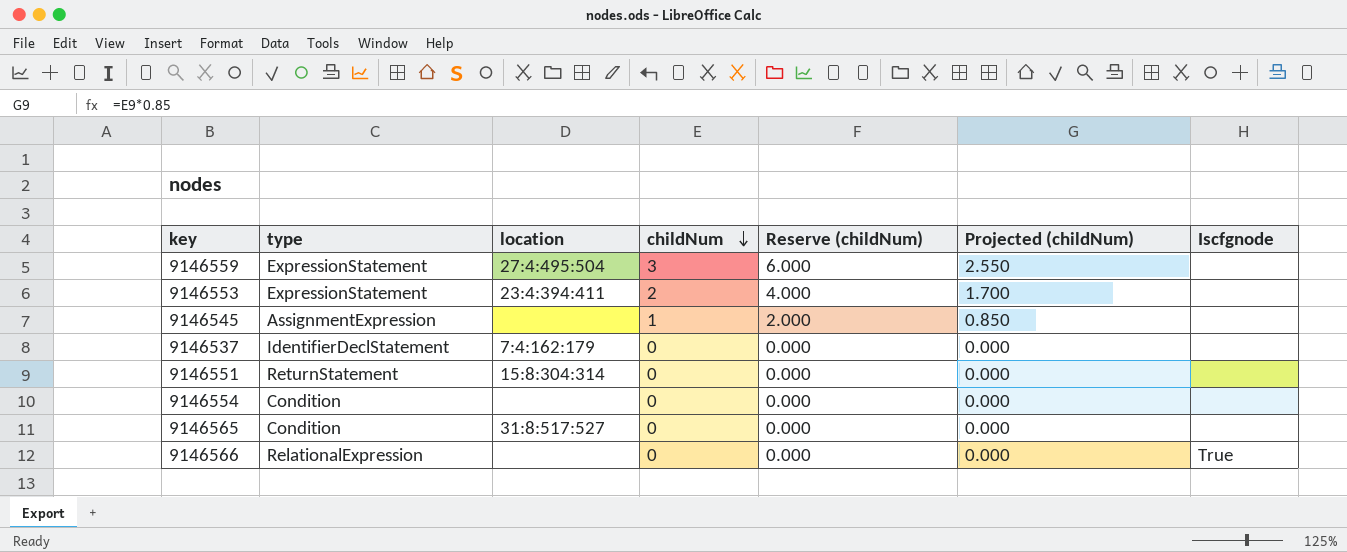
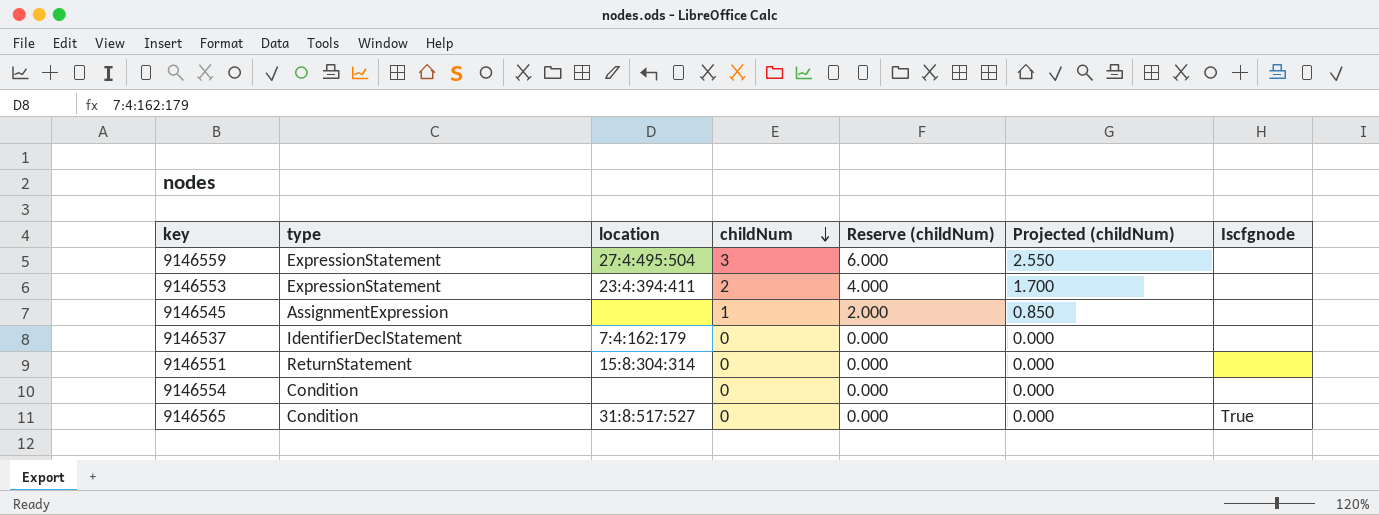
row 9146566: RelationalExpression | none | 0 | 0.000 | 0.000 | True -> none
9146565 | Iscfgnode: none -> True

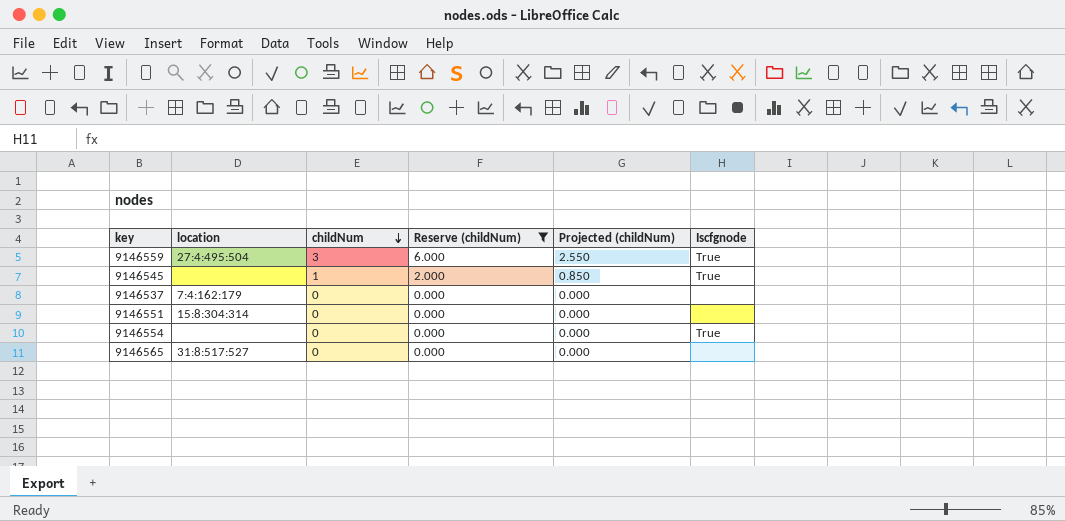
filter: none -> Reserve (childNum) != 4.000
column type | position: 2 -> none
9146559 | Iscfgnode: none -> True
9146545 | Iscfgnode: none -> True
9146554 | Iscfgnode: none -> True
9146565 | Iscfgnode: True -> none

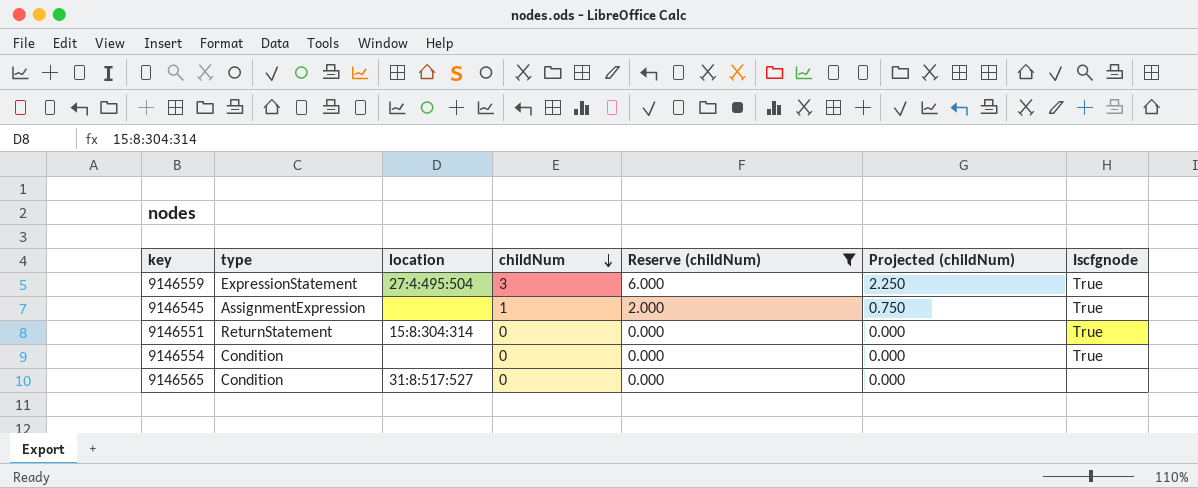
column type | position: none -> 2
column Projected (childNum) | formula: [childNum] * 0.85 -> [childNum] * 0.75
row 9146537: 7:4:162:179 | 0 | 0.000 | 0.000 | none -> none
9146551 | Iscfgnode: none -> True

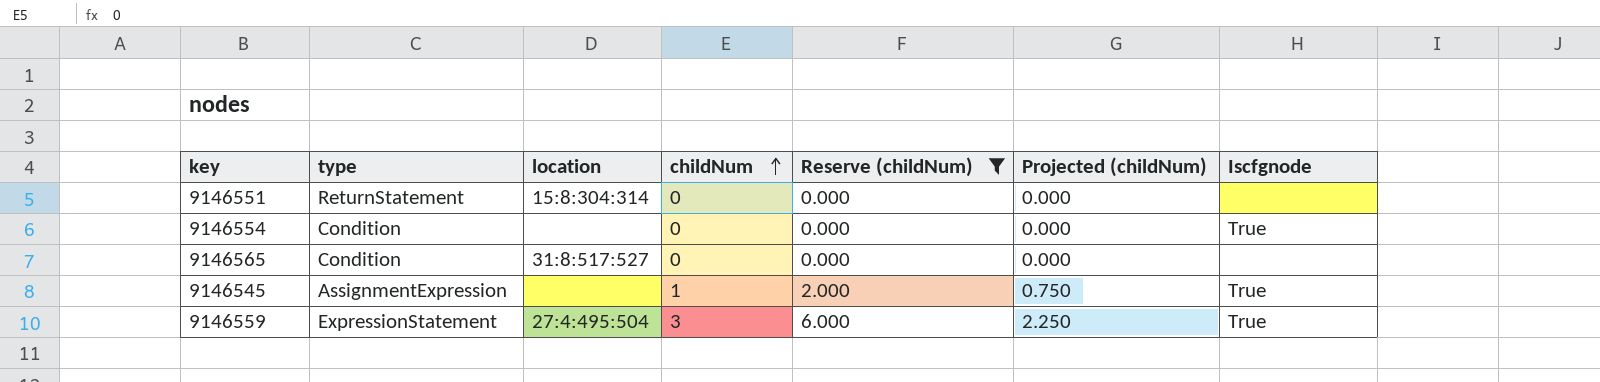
row order: childNum descending -> childNum ascending
9146551 | Iscfgnode: True -> none

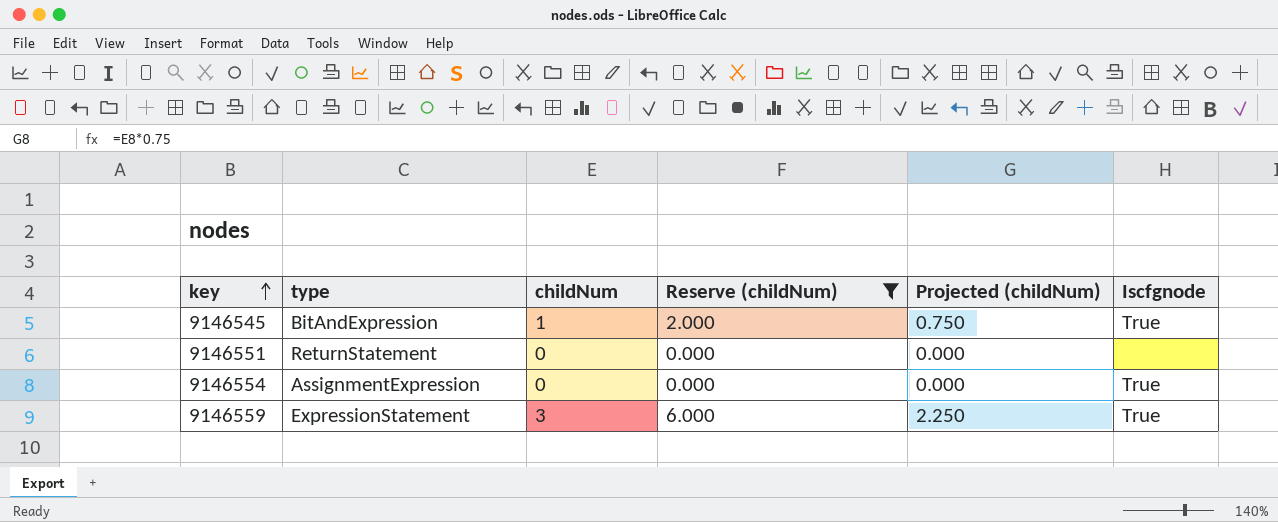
row order: childNum ascending -> key ascending
column location | position: 3 -> none
row 9146565: Condition | 31:8:517:527 | 0 | 0.000 | 0.000 | none -> none
9146545 | type: AssignmentExpression -> BitAndExpression
9146554 | type: Condition -> AssignmentExpression

